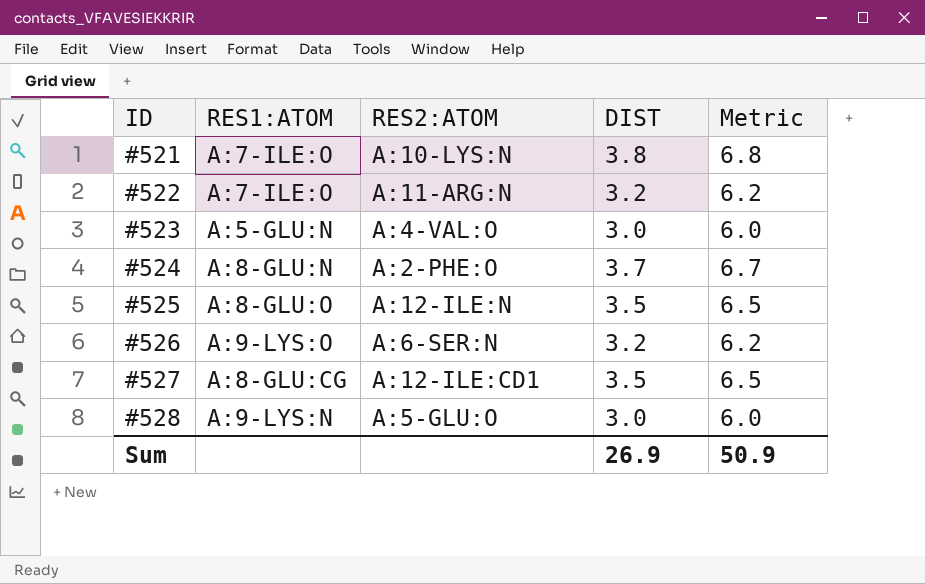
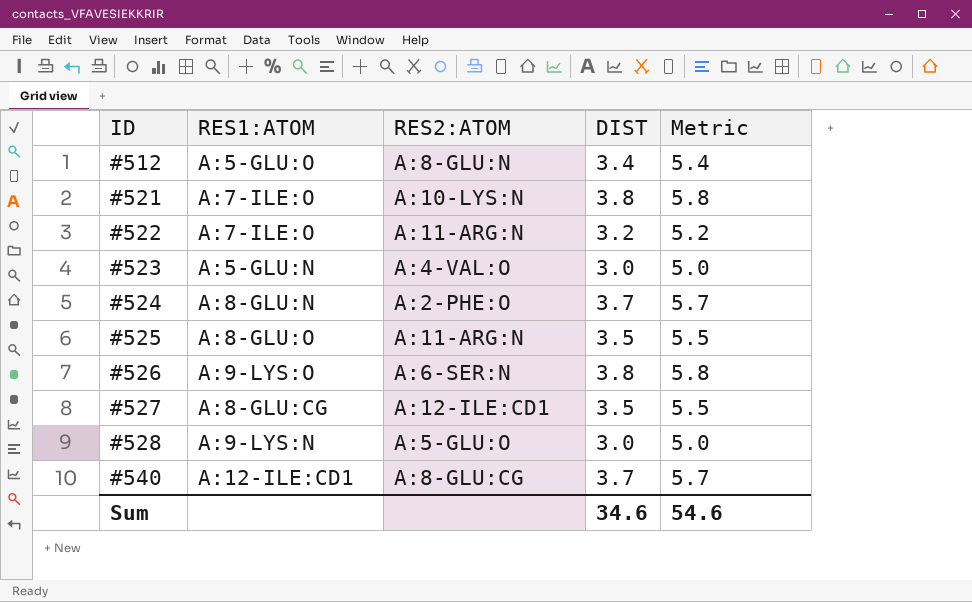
column Metric | formula: [DIST] + 3 -> [DIST] + 2
row #512: none -> A:5-GLU:O | A:8-GLU:N | 3.4 | 5.4
#525 | RES2:ATOM: A:12-ILE:N -> A:11-ARG:N
#526 | DIST: 3.2 -> 3.8
row #540: none -> A:12-ILE:CD1 | A:8-GLU:CG | 3.7 | 5.7
Sum | DIST: 26.9 -> 34.6
Sum | Metric: 50.9 -> 54.6

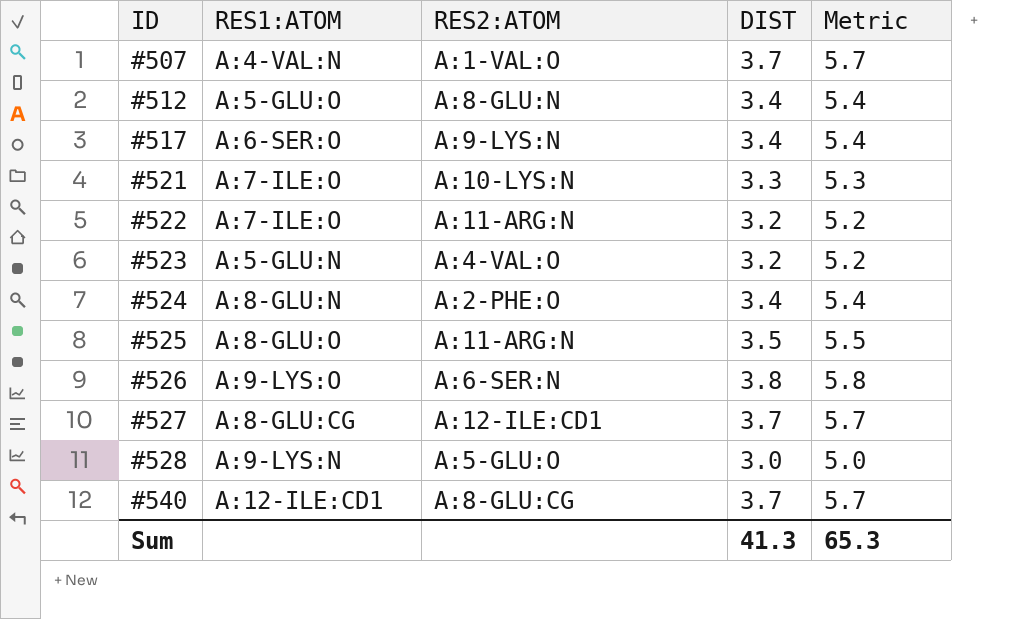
row #507: none -> A:4-VAL:N | A:1-VAL:O | 3.7 | 5.7
row #517: none -> A:6-SER:O | A:9-LYS:N | 3.4 | 5.4
#521 | DIST: 3.8 -> 3.3
#521 | Metric: 5.8 -> 5.3
#523 | DIST: 3.0 -> 3.2
#523 | Metric: 5.0 -> 5.2
#524 | DIST: 3.7 -> 3.4
#524 | Metric: 5.7 -> 5.4
#527 | DIST: 3.5 -> 3.7
#527 | Metric: 5.5 -> 5.7
Sum | DIST: 34.6 -> 41.3
Sum | Metric: 54.6 -> 65.3

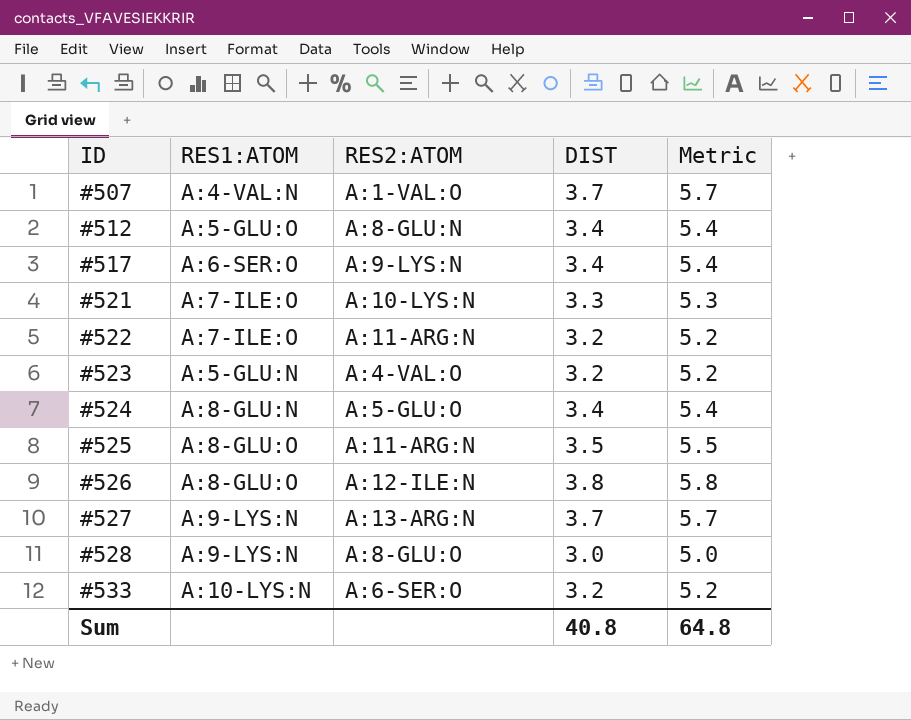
row #540: A:12-ILE:CD1 | A:8-GLU:CG | 3.7 | 5.7 -> none
#524 | RES2:ATOM: A:2-PHE:O -> A:5-GLU:O
#526 | RES1:ATOM: A:9-LYS:O -> A:8-GLU:O
#526 | RES2:ATOM: A:6-SER:N -> A:12-ILE:N
#527 | RES1:ATOM: A:8-GLU:CG -> A:9-LYS:N
#527 | RES2:ATOM: A:12-ILE:CD1 -> A:13-ARG:N
#528 | RES2:ATOM: A:5-GLU:O -> A:8-GLU:O
row #533: none -> A:10-LYS:N | A:6-SER:O | 3.2 | 5.2
Sum | DIST: 41.3 -> 40.8
Sum | Metric: 65.3 -> 64.8

